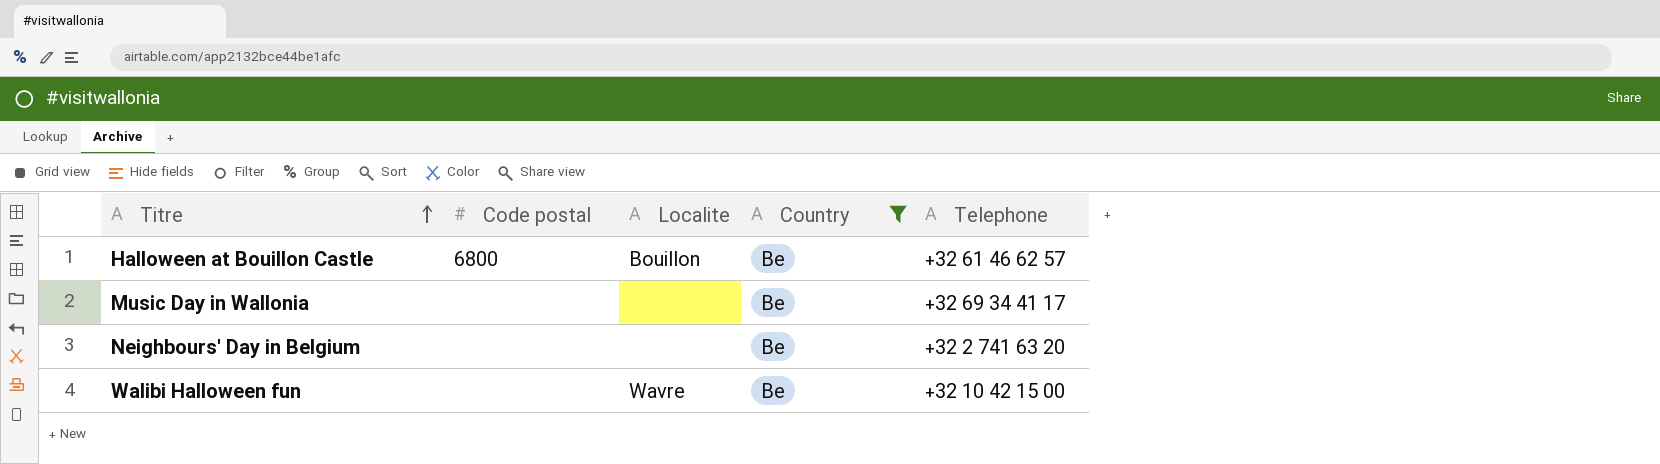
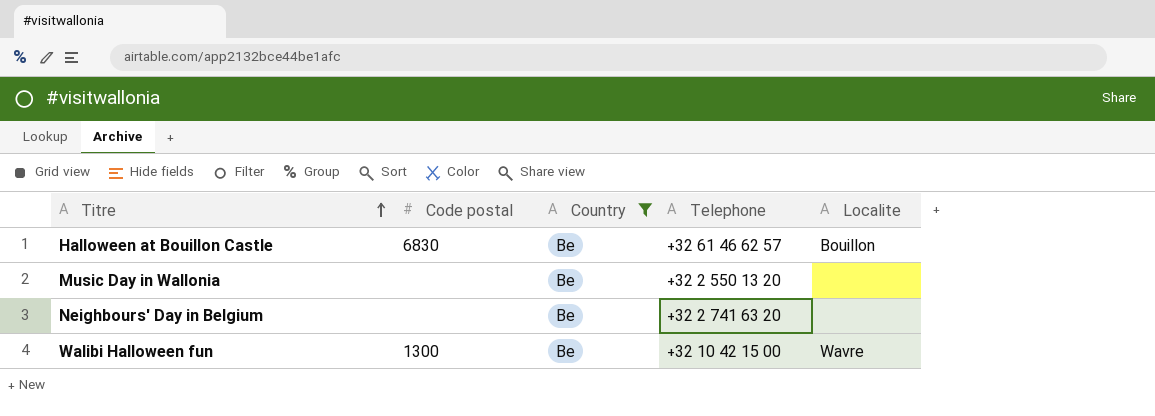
column Localite | position: 3 -> 5
Halloween at Bouillon Castle | Code postal: 6800 -> 6830
Music Day in Wallonia | Telephone: +32 69 34 41 17 -> +32 2 550 13 20
Walibi Halloween fun | Code postal: none -> 1300

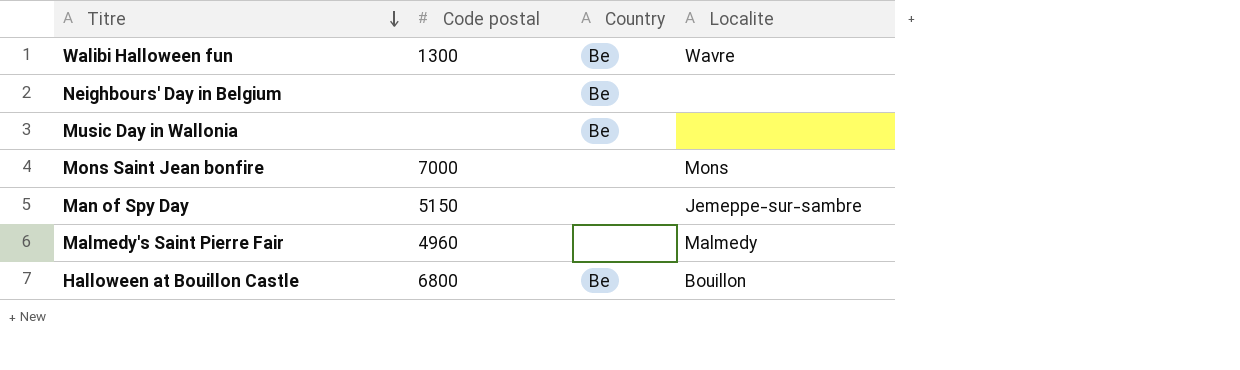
filter: Country = Be -> none
row order: Titre ascending -> Titre descending
column Telephone | position: 4 -> none
Halloween at Bouillon Castle | Code postal: 6830 -> 6800

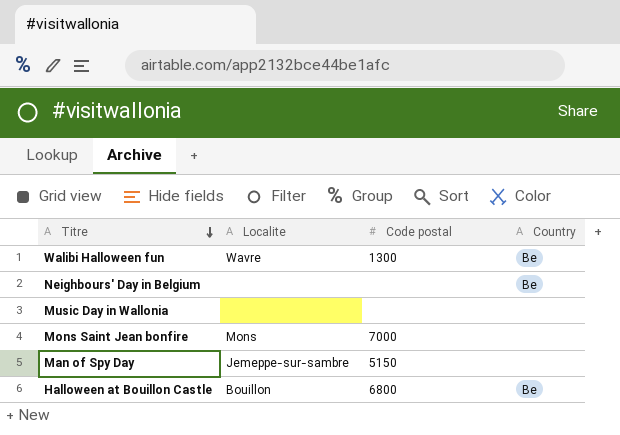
column Localite | position: 4 -> 2
row Malmedy's Saint Pierre Fair: 4960 | none | Malmedy -> none
Music Day in Wallonia | Country: Be -> none

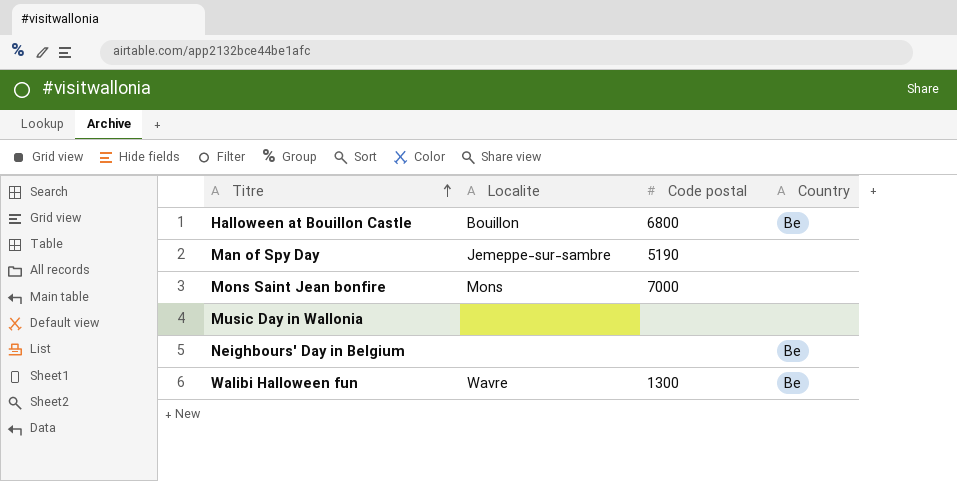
row order: Titre descending -> Titre ascending
Man of Spy Day | Code postal: 5150 -> 5190

